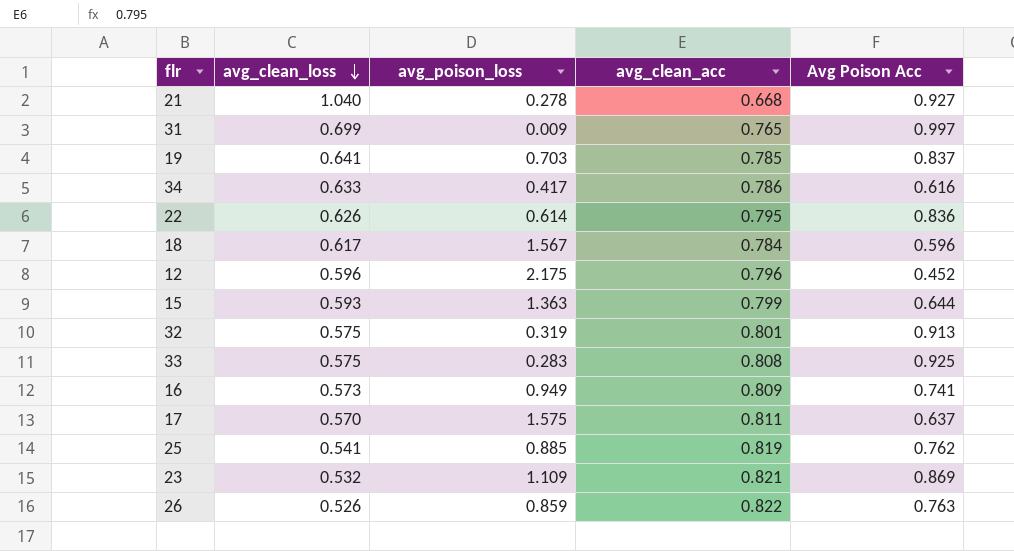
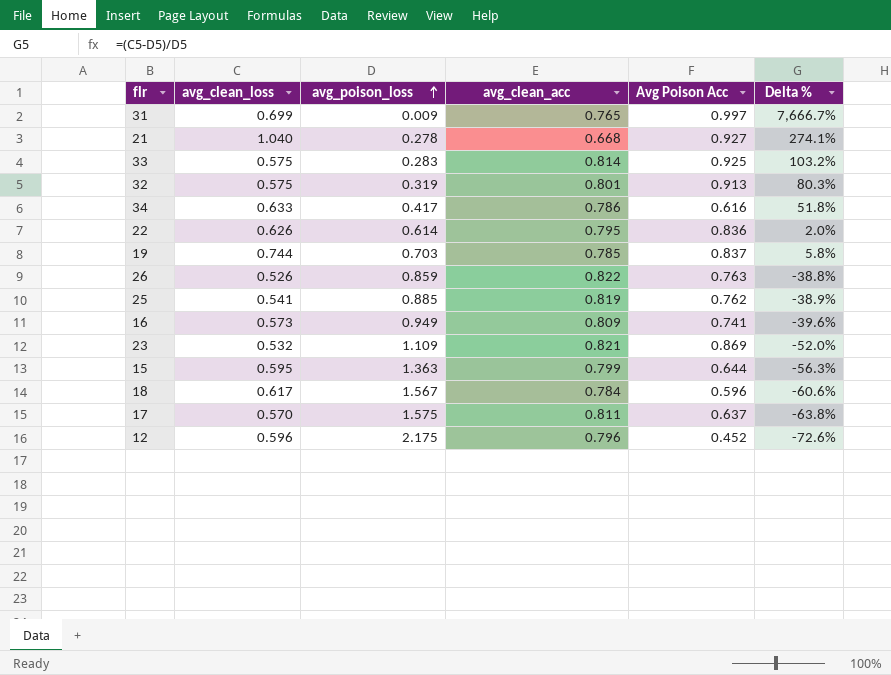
row order: avg_clean_loss descending -> avg_poison_loss ascending
column Delta % | formula: none -> ([avg_clean_loss] - [avg_poison_loss]) / [avg_poison_loss]
33 | avg_clean_acc: 0.808 -> 0.814
19 | avg_clean_loss: 0.641 -> 0.744
15 | avg_clean_loss: 0.593 -> 0.595

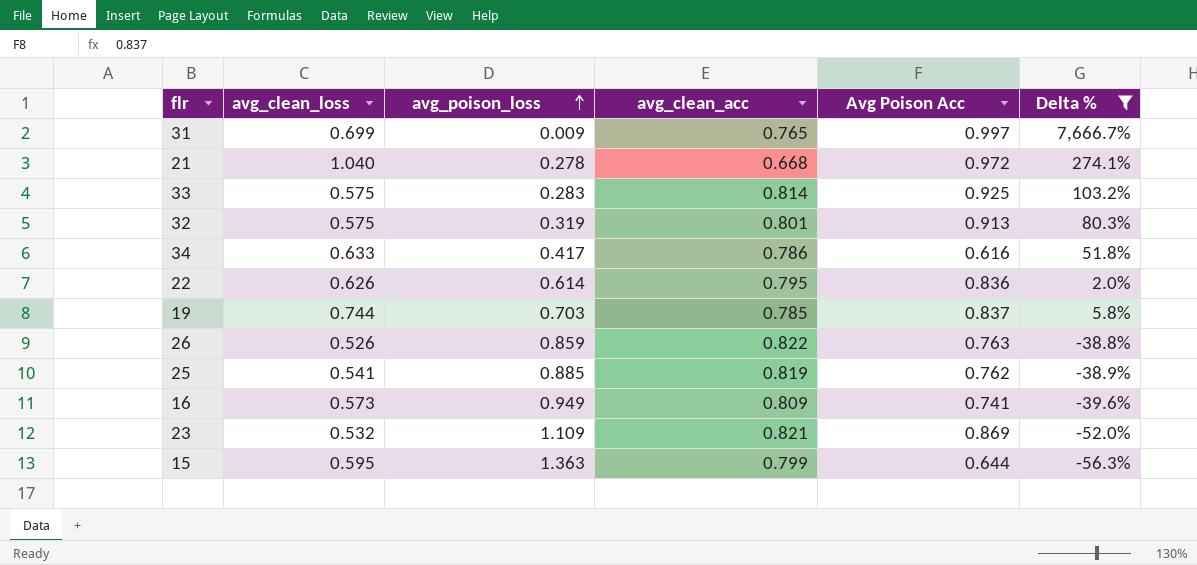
filter: none -> Delta % >= -56.3%
21 | Avg Poison Acc: 0.927 -> 0.972

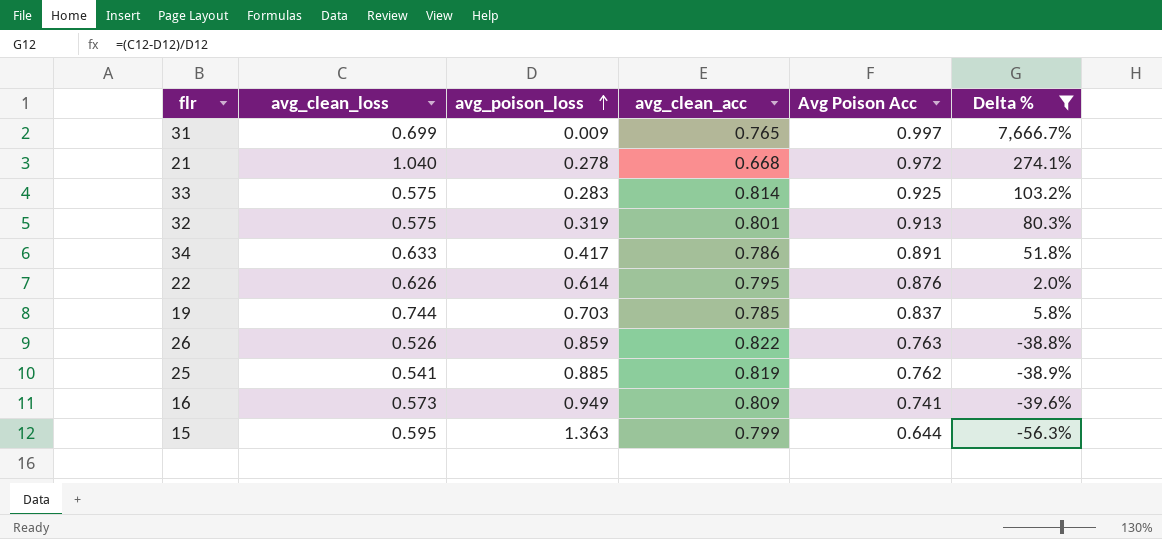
row 23: 0.532 | 1.109 | 0.821 | 0.869 | -52.0% -> none
34 | Avg Poison Acc: 0.616 -> 0.891
22 | Avg Poison Acc: 0.836 -> 0.876

